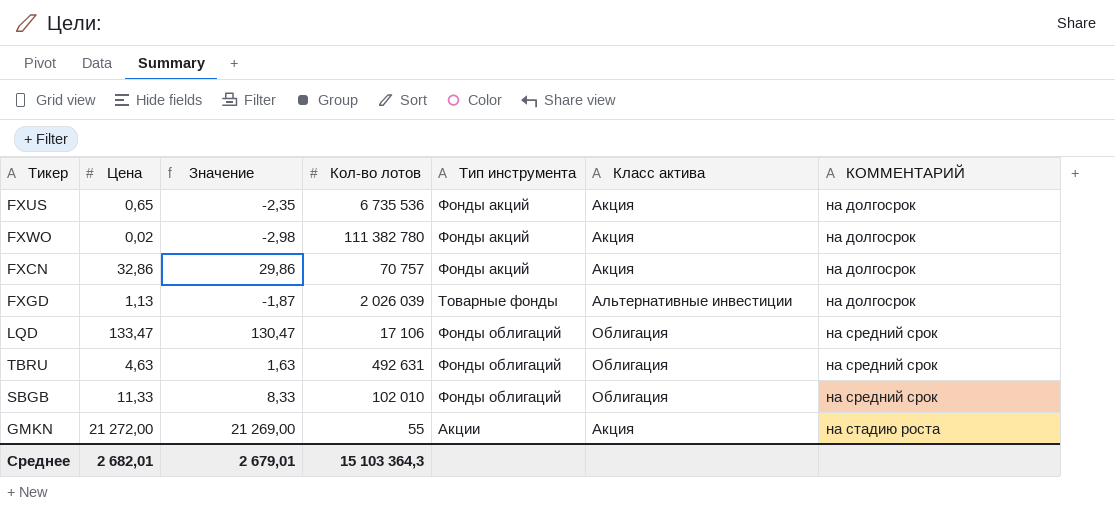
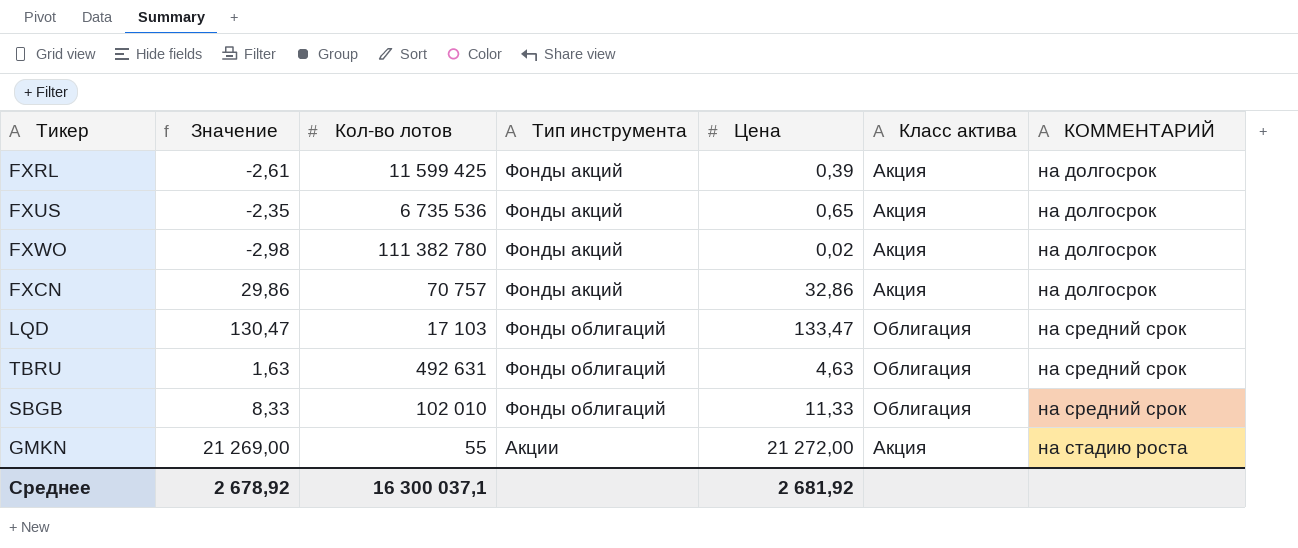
column Цена | position: 2 -> 5
row FXGD: 1,13 | -1,87 | 2 026 039 | Товарные фонды | Альтернативные инвестиции | на долгосрок -> none
row FXRL: none -> -2,61 | 11 599 425 | Фонды акций | 0,39 | Акция | на долгосрок
LQD | Кол-во лотов: 17 106 -> 17 103
Среднее | Значение: 2 679,01 -> 2 678,92
Среднее | Кол-во лотов: 15 103 364,3 -> 16 300 037,1
Среднее | Цена: 2 682,01 -> 2 681,92

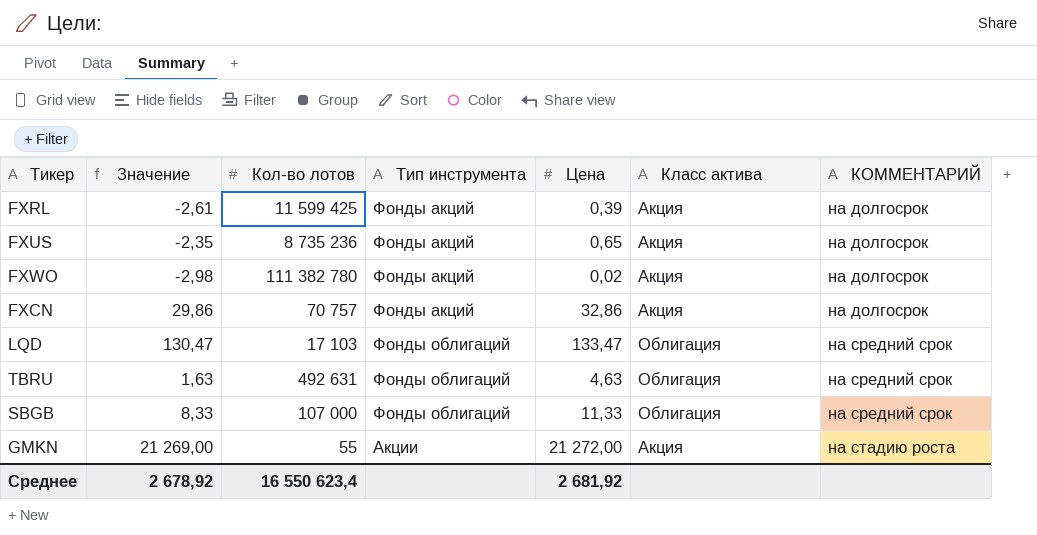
FXUS | Кол-во лотов: 6 735 536 -> 8 735 236
SBGB | Кол-во лотов: 102 010 -> 107 000
Среднее | Кол-во лотов: 16 300 037,1 -> 16 550 623,4

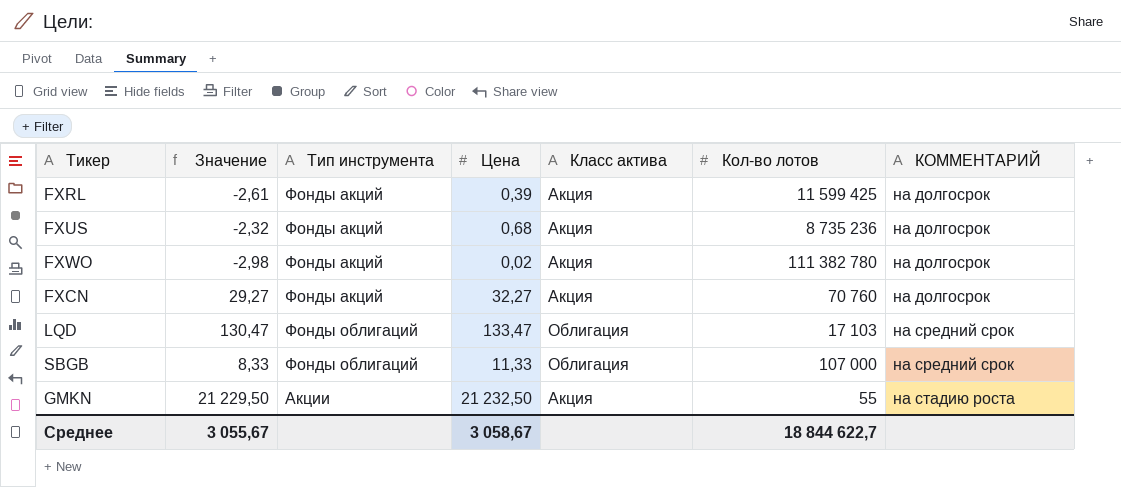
column Кол-во лотов | position: 3 -> 6
row TBRU: 1,63 | 492 631 | Фонды облигаций | 4,63 | Облигация | на средний срок -> none
FXUS | Значение: -2,35 -> -2,32
FXUS | Цена: 0,65 -> 0,68
FXCN | Значение: 29,86 -> 29,27
FXCN | Цена: 32,86 -> 32,27
FXCN | Кол-во лотов: 70 757 -> 70 760
GMKN | Значение: 21 269,00 -> 21 229,50
GMKN | Цена: 21 272,00 -> 21 232,50
Среднее | Значение: 2 678,92 -> 3 055,67
Среднее | Цена: 2 681,92 -> 3 058,67
Среднее | Кол-во лотов: 16 550 623,4 -> 18 844 622,7

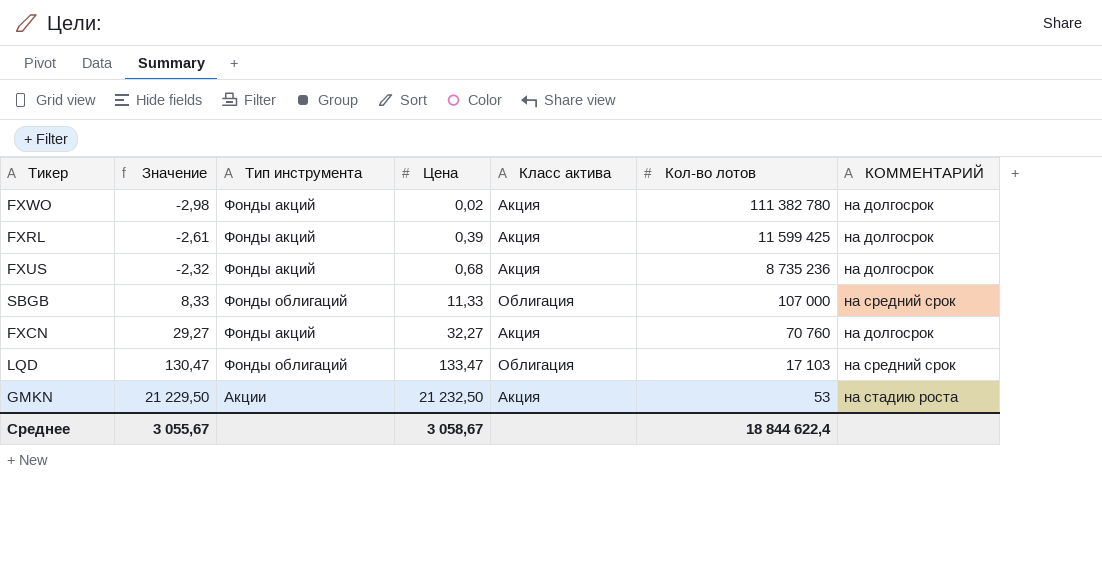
row order: КОММЕНТАРИЙ ascending -> Значение ascending
GMKN | Кол-во лотов: 55 -> 53
Среднее | Кол-во лотов: 18 844 622,7 -> 18 844 622,4

